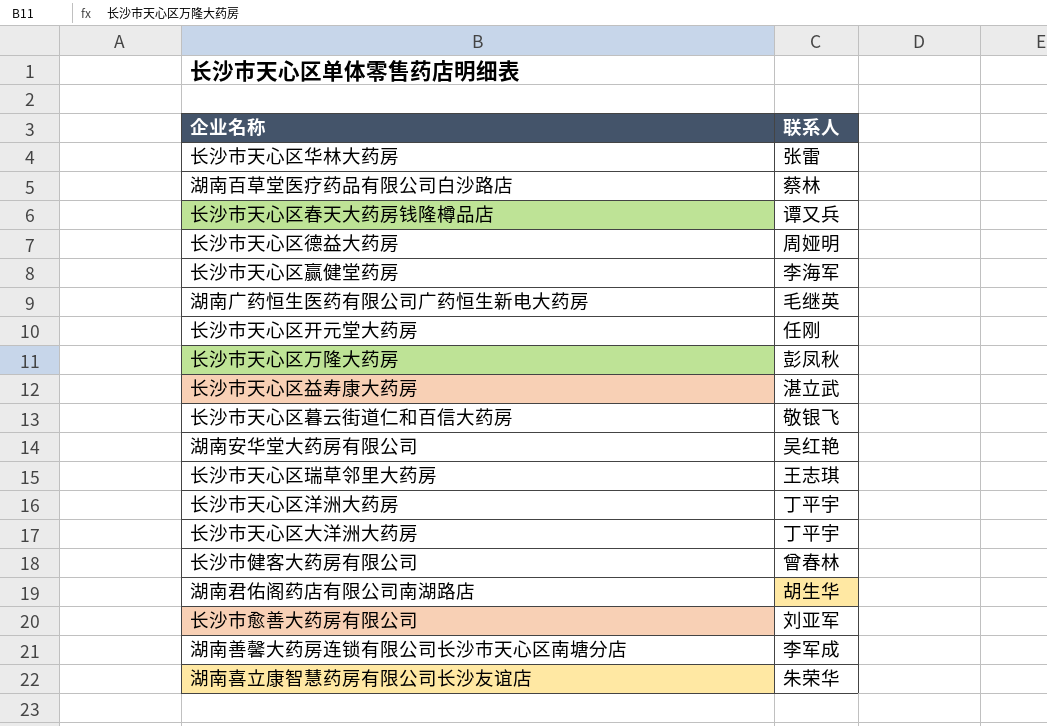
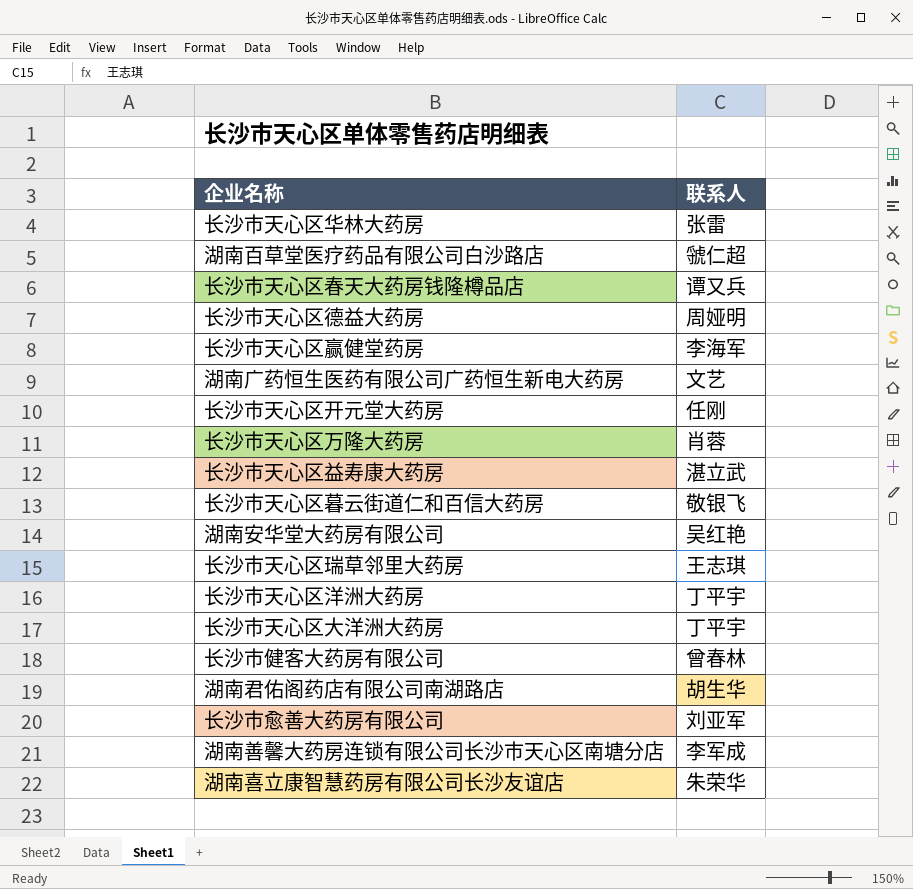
湖南百草堂医疗药品有限公司白沙路店 | 联系人: 蔡林 -> 虢仁超
湖南广药恒生医药有限公司广药恒生新电大药房 | 联系人: 毛继英 -> 文艺
长沙市天心区万隆大药房 | 联系人: 彭凤秋 -> 肖蓉

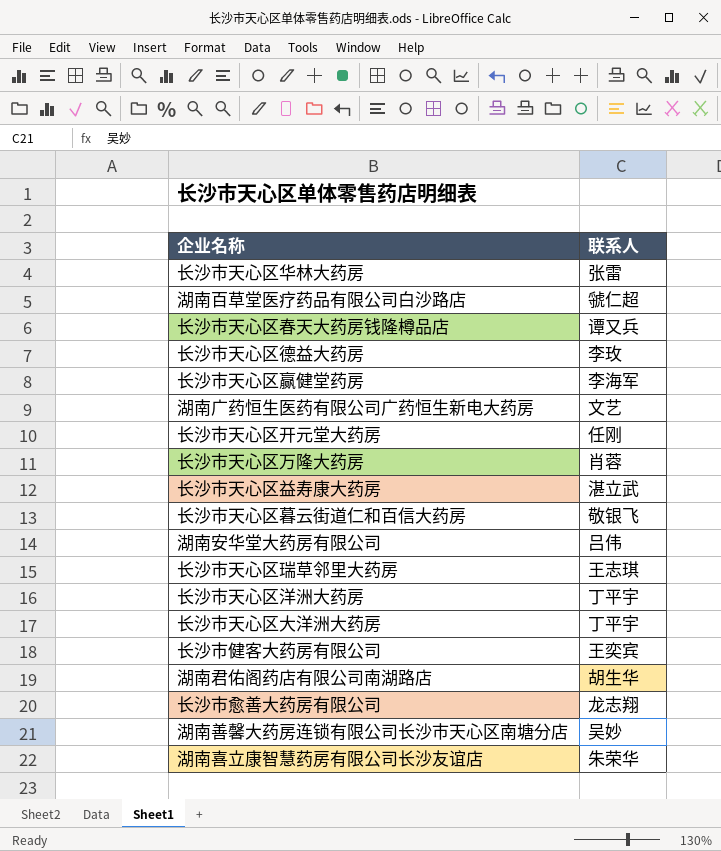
长沙市天心区德益大药房 | 联系人: 周娅明 -> 李玫
湖南安华堂大药房有限公司 | 联系人: 吴红艳 -> 吕伟
长沙市健客大药房有限公司 | 联系人: 曾春林 -> 王奕宾
长沙市愈善大药房有限公司 | 联系人: 刘亚军 -> 龙志翔
湖南善馨大药房连锁有限公司长沙市天心区南塘分店 | 联系人: 李军成 -> 吴妙

